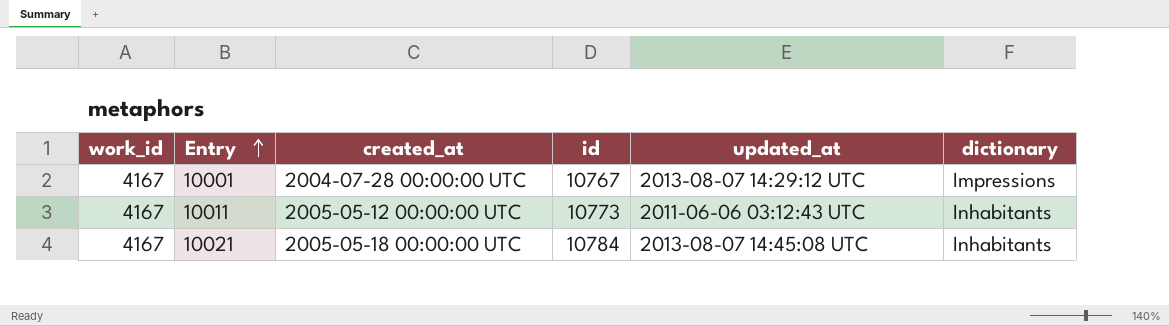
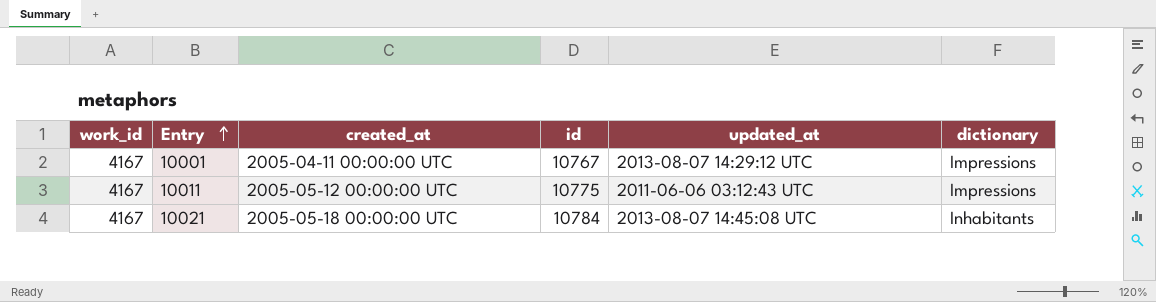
10001 | created_at: 2004-07-28 00:00:00 UTC -> 2005-04-11 00:00:00 UTC
10011 | id: 10773 -> 10775
10011 | dictionary: Inhabitants -> Impressions

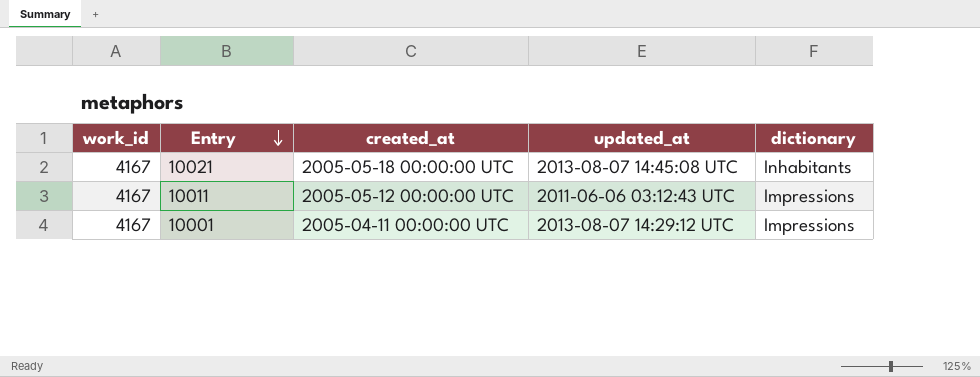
row order: Entry ascending -> Entry descending
column id | position: 4 -> none

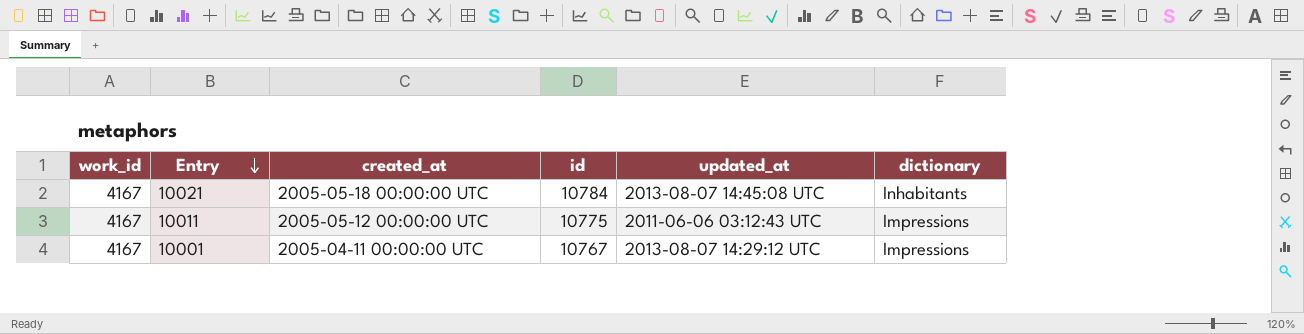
column id | position: none -> 4

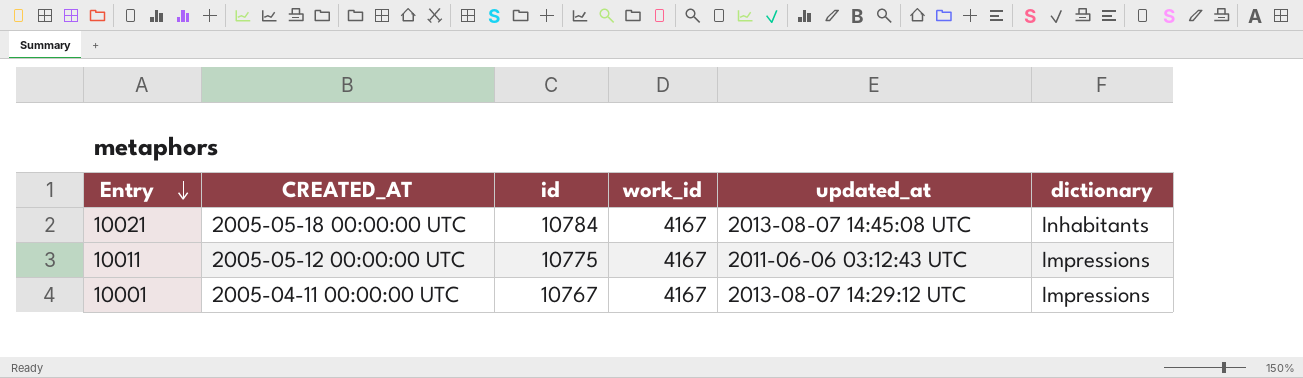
column name: created_at -> CREATED_AT
column work_id | position: 1 -> 4

